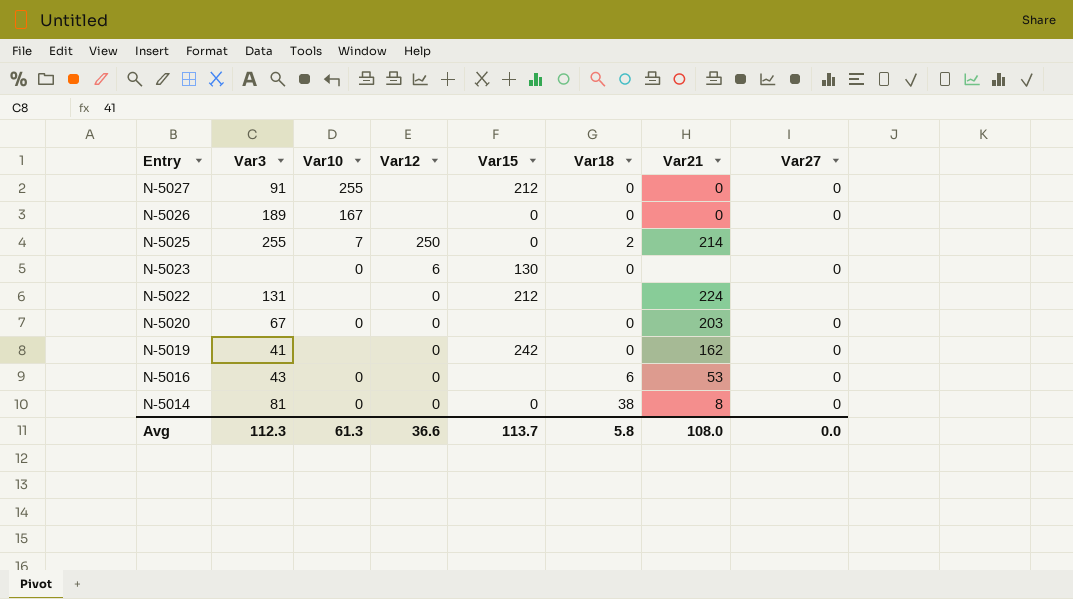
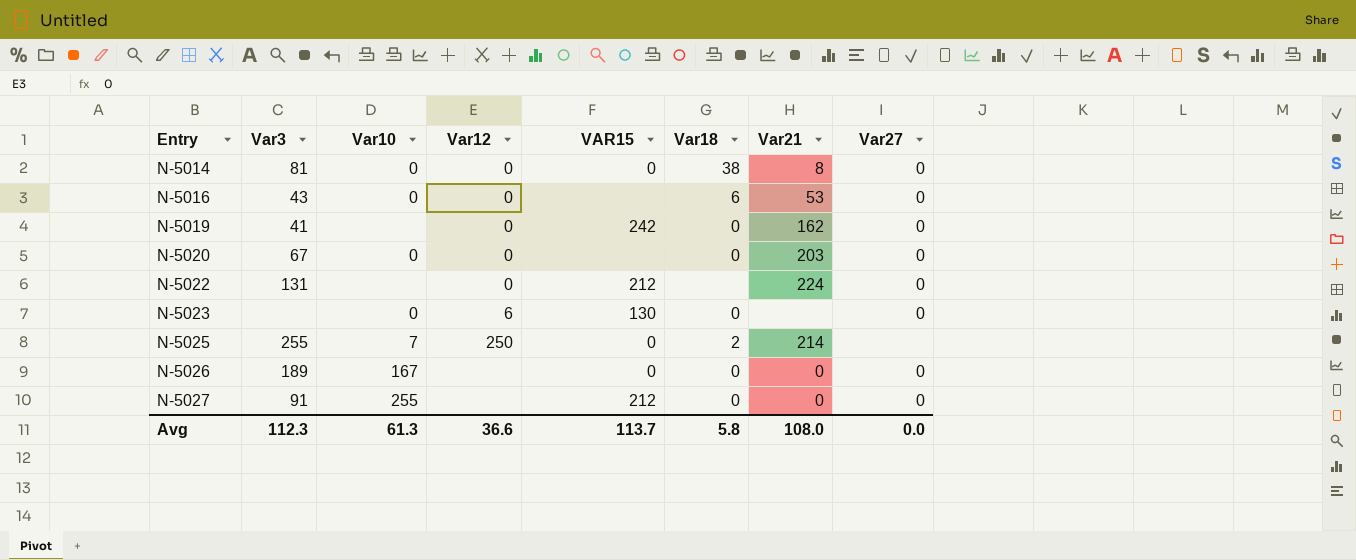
row order: Entry descending -> Entry ascending
column name: Var15 -> VAR15
N-5022 | Var27: none -> 0

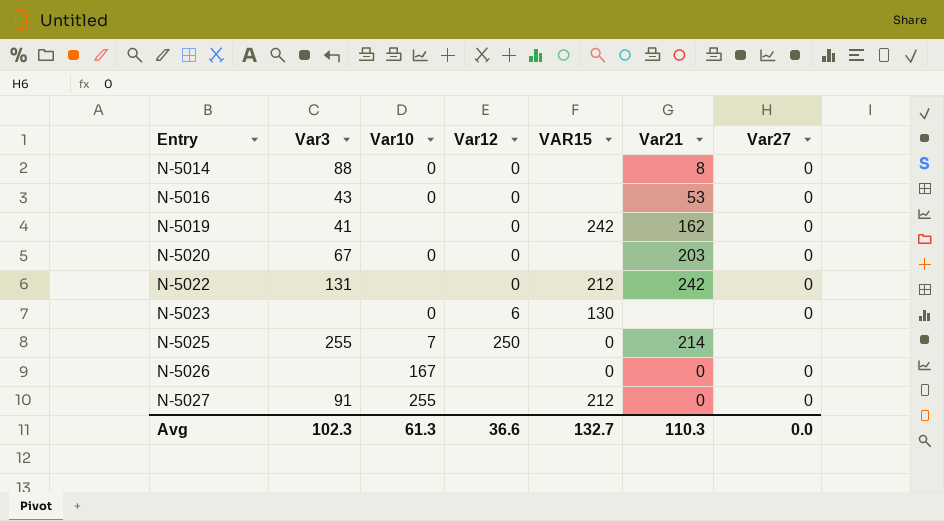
column Var18 | position: 6 -> none
N-5014 | Var3: 81 -> 88
N-5014 | VAR15: 0 -> none
N-5022 | Var21: 224 -> 242
N-5026 | Var3: 189 -> none
Avg | Var3: 112.3 -> 102.3
Avg | VAR15: 113.7 -> 132.7
Avg | Var21: 108.0 -> 110.3

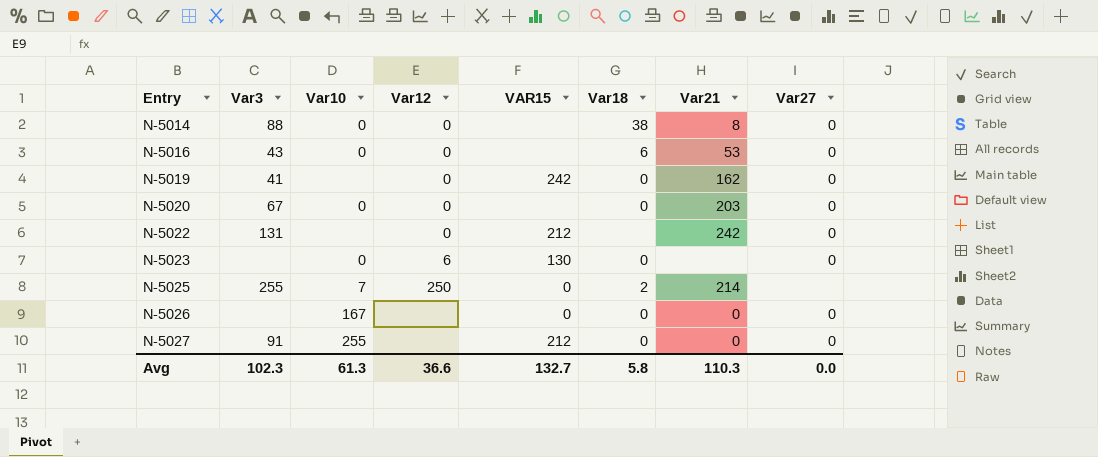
column Var18 | position: none -> 6

